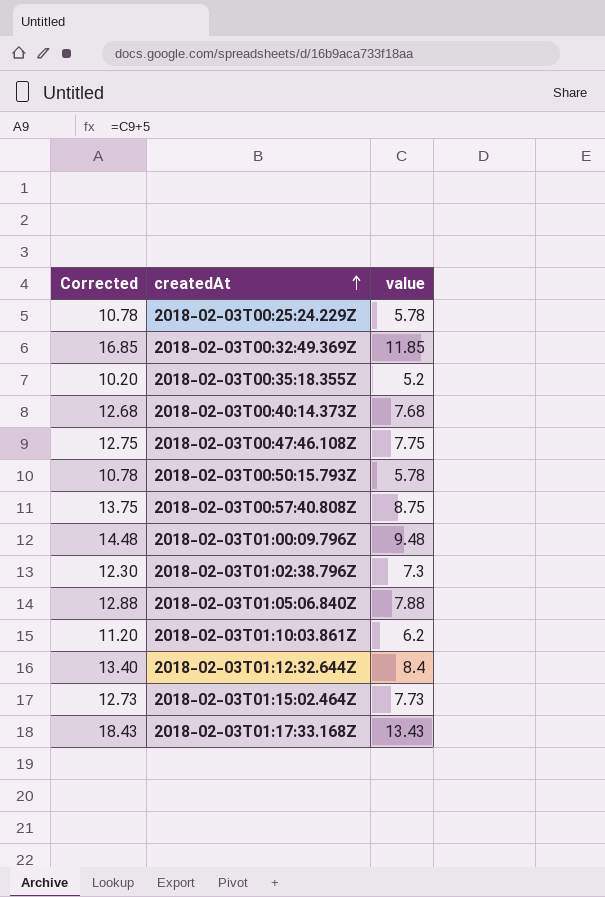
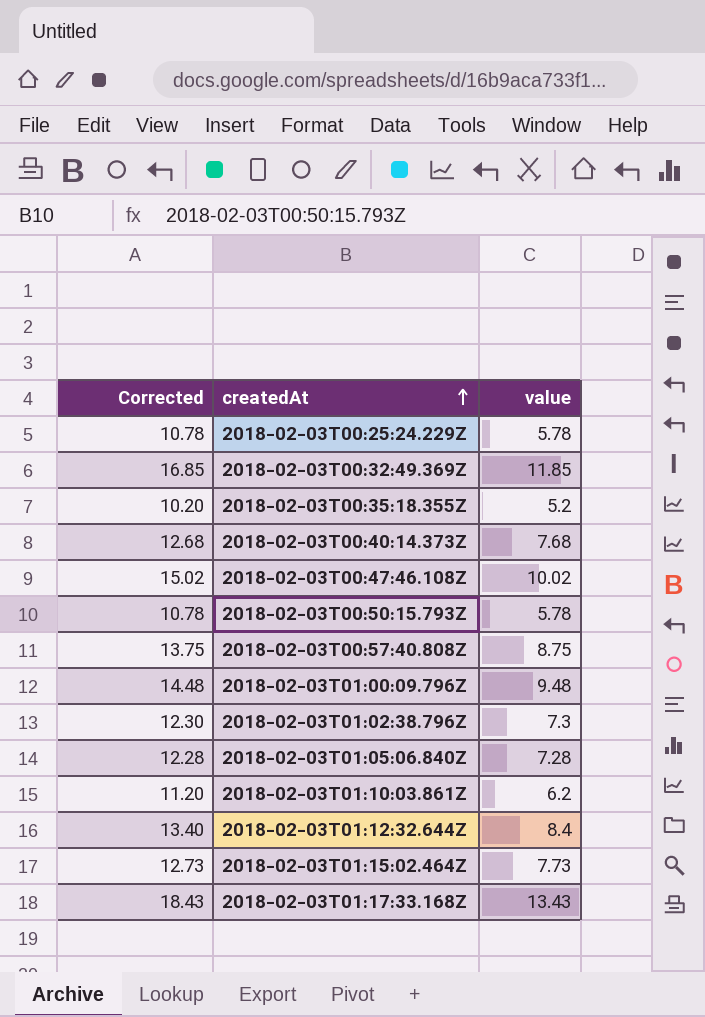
2018-02-03T00:47:46.108Z | Corrected: 12.75 -> 15.02
2018-02-03T00:47:46.108Z | value: 7.75 -> 10.02
2018-02-03T01:05:06.840Z | Corrected: 12.88 -> 12.28
2018-02-03T01:05:06.840Z | value: 7.88 -> 7.28

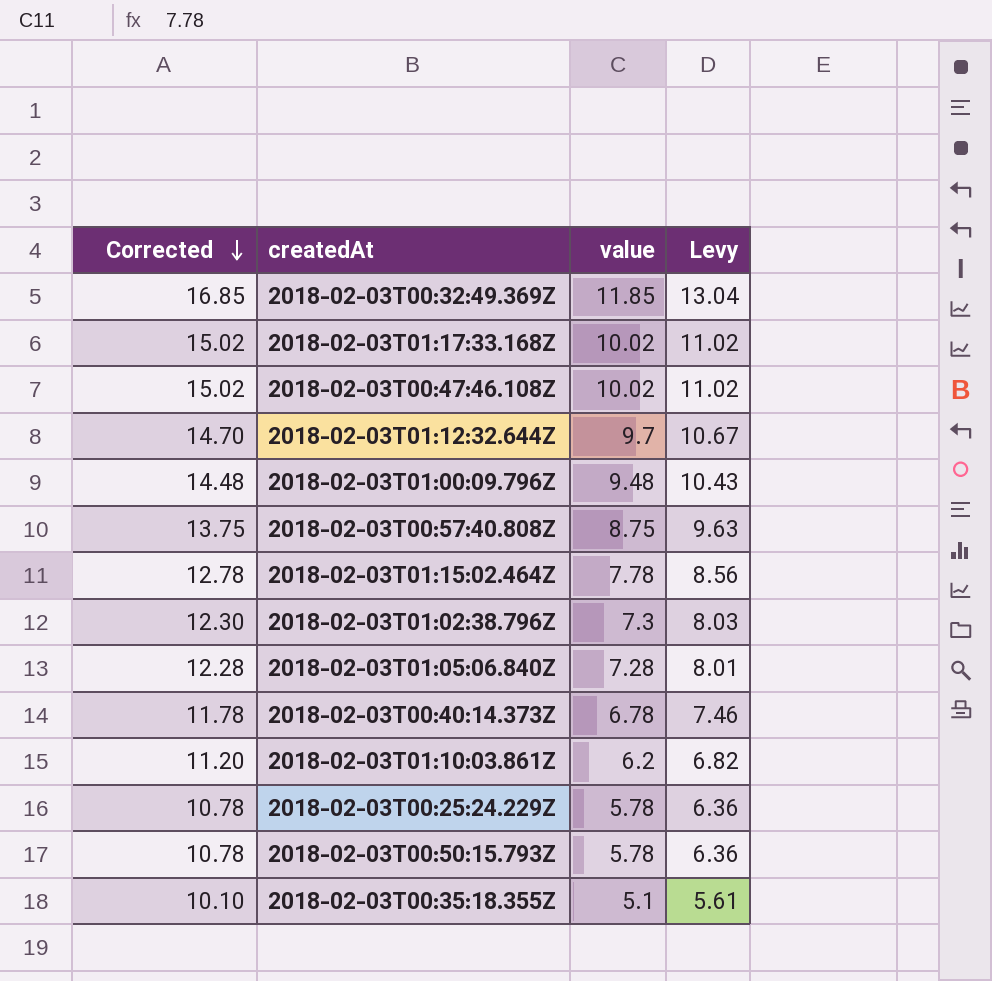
row order: createdAt ascending -> Corrected descending
column Levy | formula: none -> [value] * 1.1
2018-02-03T01:17:33.168Z | Corrected: 18.43 -> 15.02
2018-02-03T01:17:33.168Z | value: 13.43 -> 10.02
2018-02-03T01:12:32.644Z | Corrected: 13.40 -> 14.70
2018-02-03T01:12:32.644Z | value: 8.4 -> 9.7
2018-02-03T01:15:02.464Z | Corrected: 12.73 -> 12.78
2018-02-03T01:15:02.464Z | value: 7.73 -> 7.78
2018-02-03T00:40:14.373Z | Corrected: 12.68 -> 11.78
2018-02-03T00:40:14.373Z | value: 7.68 -> 6.78
2018-02-03T00:35:18.355Z | Corrected: 10.20 -> 10.10
2018-02-03T00:35:18.355Z | value: 5.2 -> 5.1

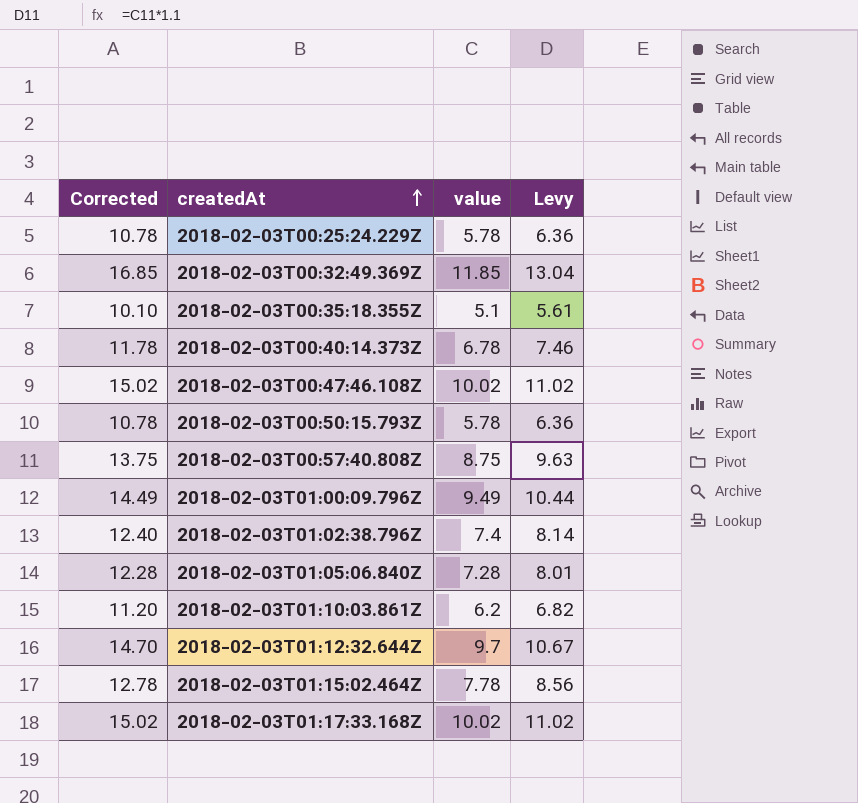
row order: Corrected descending -> createdAt ascending
2018-02-03T01:00:09.796Z | Corrected: 14.48 -> 14.49
2018-02-03T01:00:09.796Z | value: 9.48 -> 9.49
2018-02-03T01:00:09.796Z | Levy: 10.43 -> 10.44
2018-02-03T01:02:38.796Z | Corrected: 12.30 -> 12.40
2018-02-03T01:02:38.796Z | value: 7.3 -> 7.4
2018-02-03T01:02:38.796Z | Levy: 8.03 -> 8.14

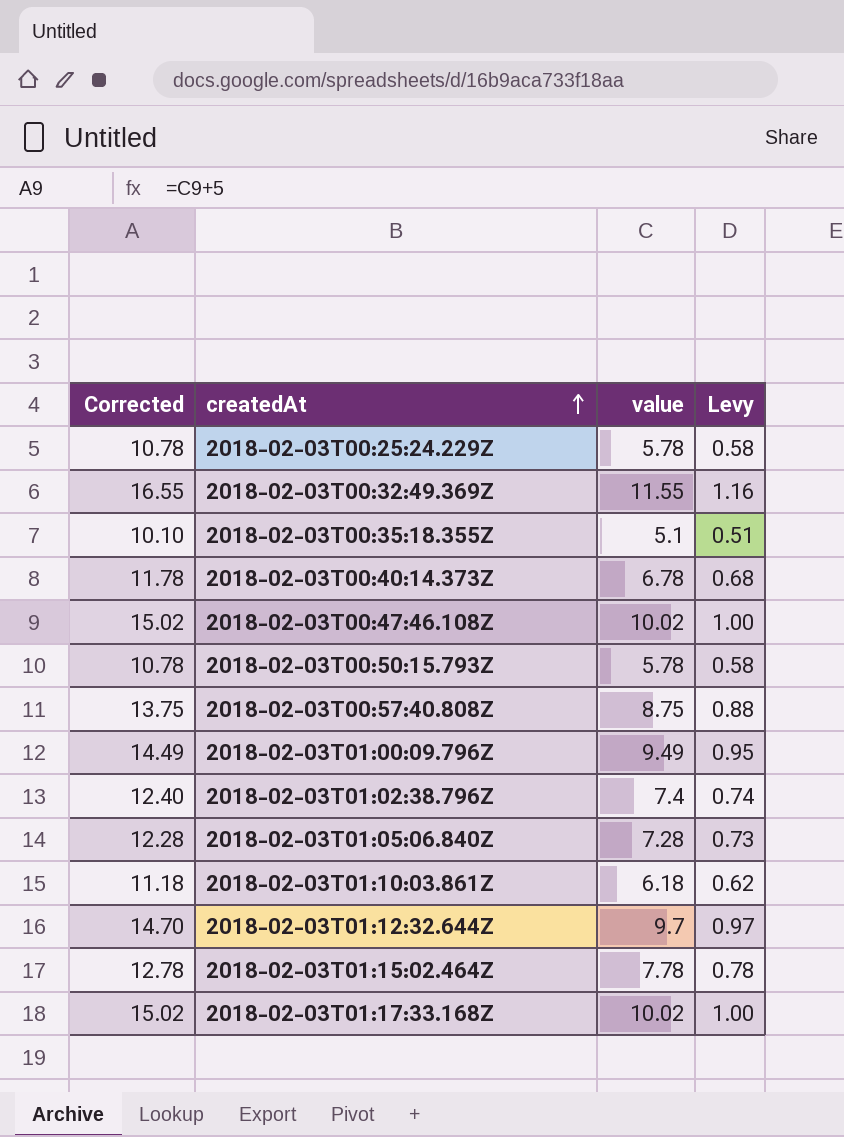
column Levy | formula: [value] * 1.1 -> [value] * 0.1
2018-02-03T00:32:49.369Z | Corrected: 16.85 -> 16.55
2018-02-03T00:32:49.369Z | value: 11.85 -> 11.55
2018-02-03T01:10:03.861Z | Corrected: 11.20 -> 11.18
2018-02-03T01:10:03.861Z | value: 6.2 -> 6.18

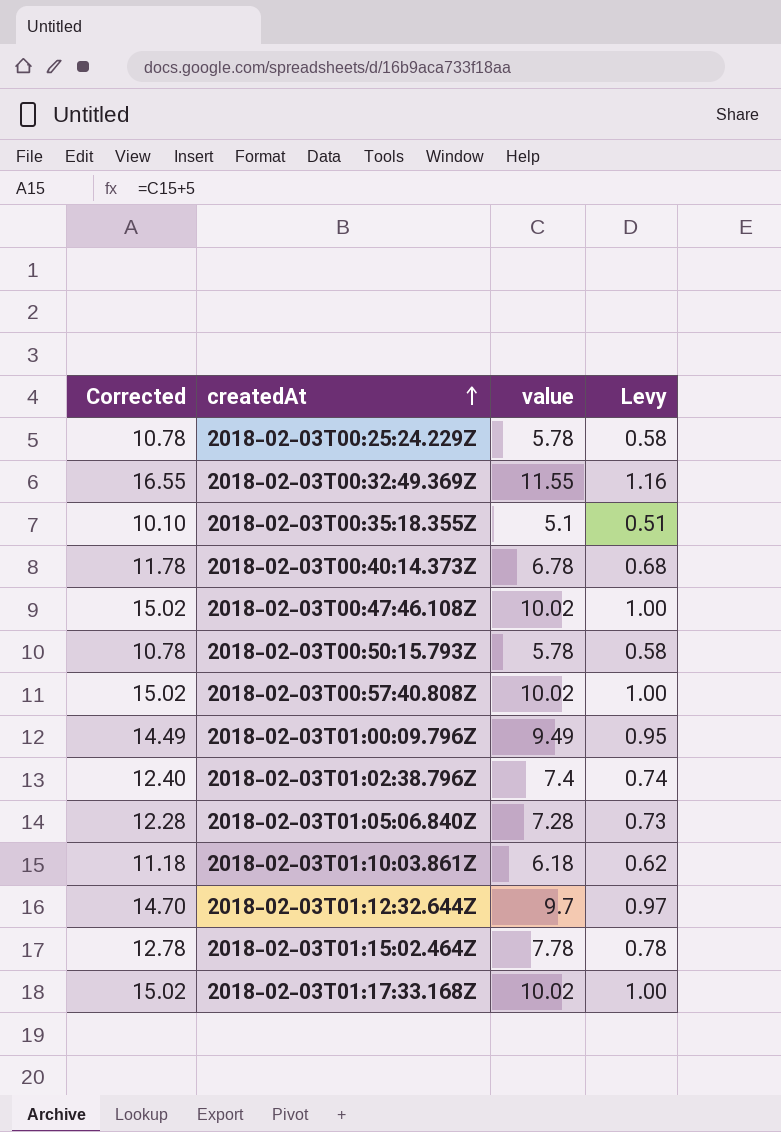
2018-02-03T00:57:40.808Z | Corrected: 13.75 -> 15.02
2018-02-03T00:57:40.808Z | value: 8.75 -> 10.02
2018-02-03T00:57:40.808Z | Levy: 0.88 -> 1.00

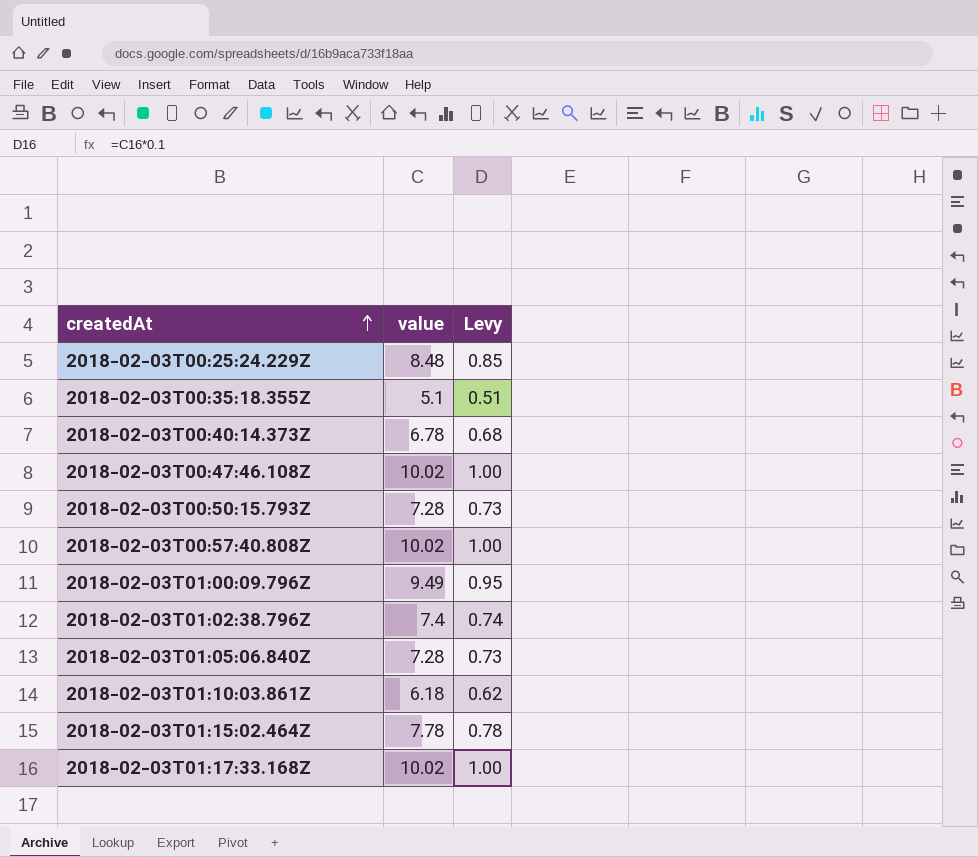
column Corrected | formula: [value] + 5 -> none
row 2018-02-03T00:32:49.369Z: 16.55 | 11.55 | 1.16 -> none
row 2018-02-03T01:12:32.644Z: 14.70 | 9.7 | 0.97 -> none
2018-02-03T00:25:24.229Z | value: 5.78 -> 8.48
2018-02-03T00:25:24.229Z | Levy: 0.58 -> 0.85
2018-02-03T00:50:15.793Z | value: 5.78 -> 7.28
2018-02-03T00:50:15.793Z | Levy: 0.58 -> 0.73

